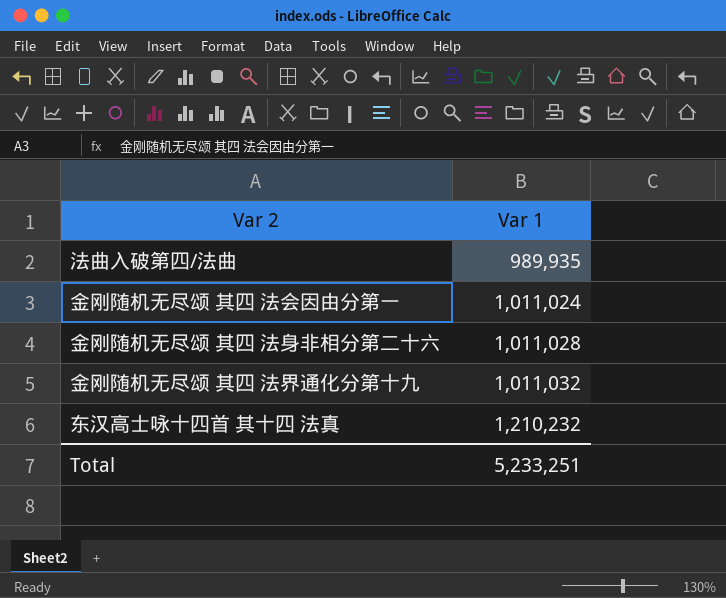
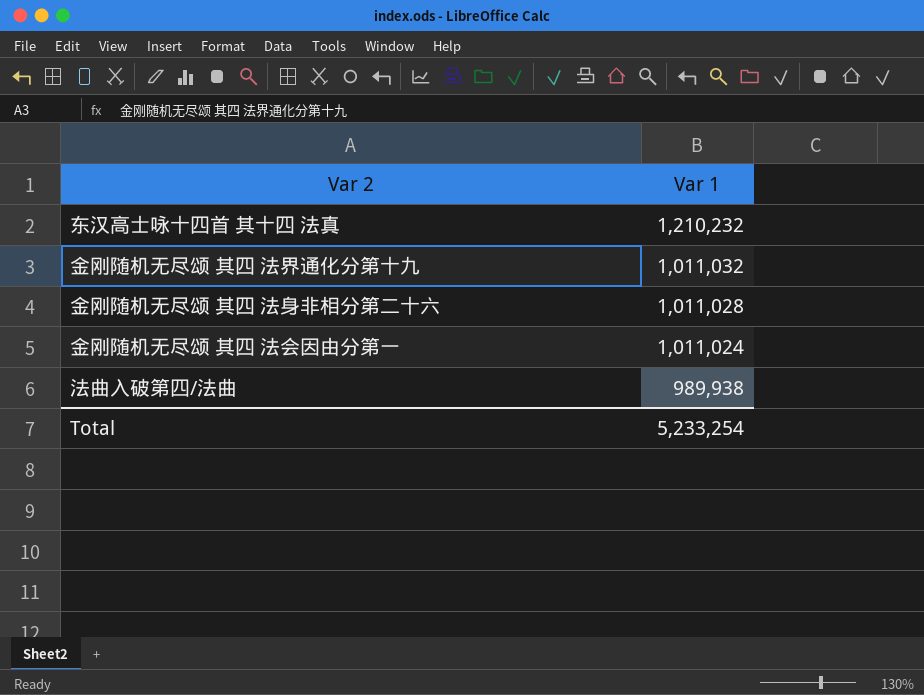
row order: Var 1 ascending -> Var 1 descending
法曲入破第四/法曲 | Var 1: 989,935 -> 989,938
Total | Var 1: 5,233,251 -> 5,233,254

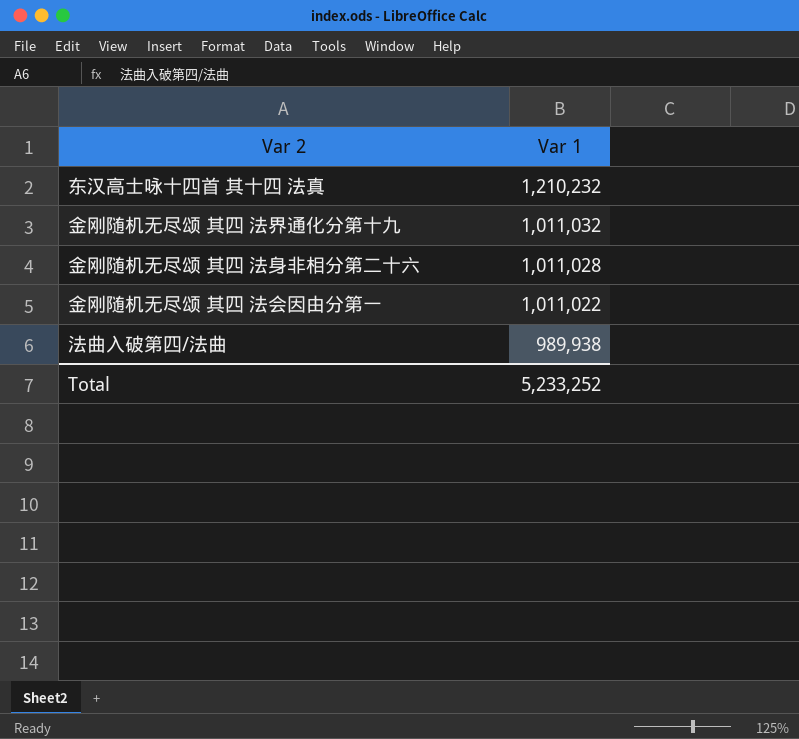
金刚随机无尽颂 其四 法会因由分第一 | Var 1: 1,011,024 -> 1,011,022
Total | Var 1: 5,233,254 -> 5,233,252

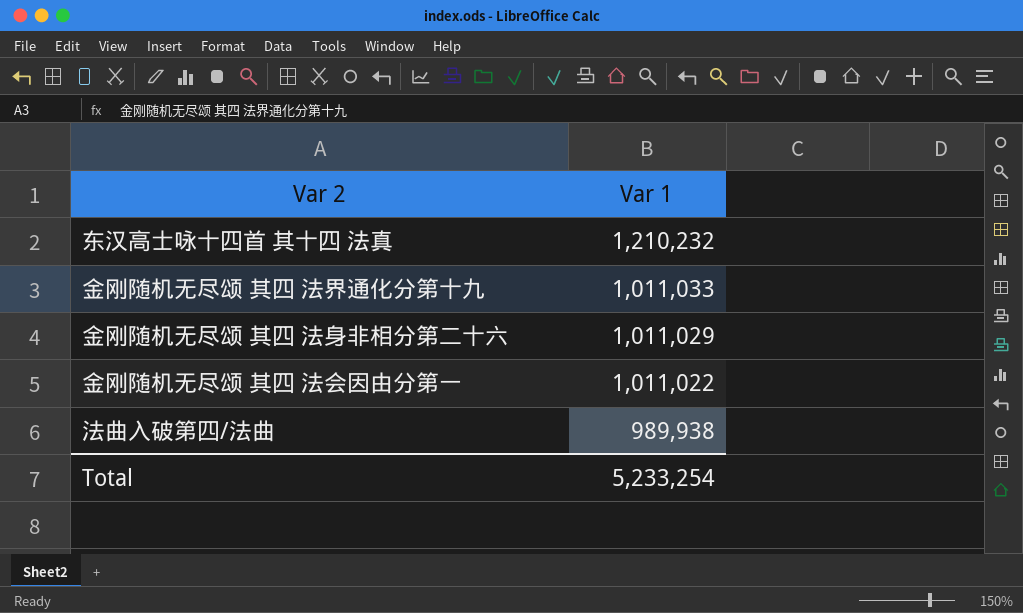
金刚随机无尽颂 其四 法界通化分第十九 | Var 1: 1,011,032 -> 1,011,033
金刚随机无尽颂 其四 法身非相分第二十六 | Var 1: 1,011,028 -> 1,011,029
Total | Var 1: 5,233,252 -> 5,233,254

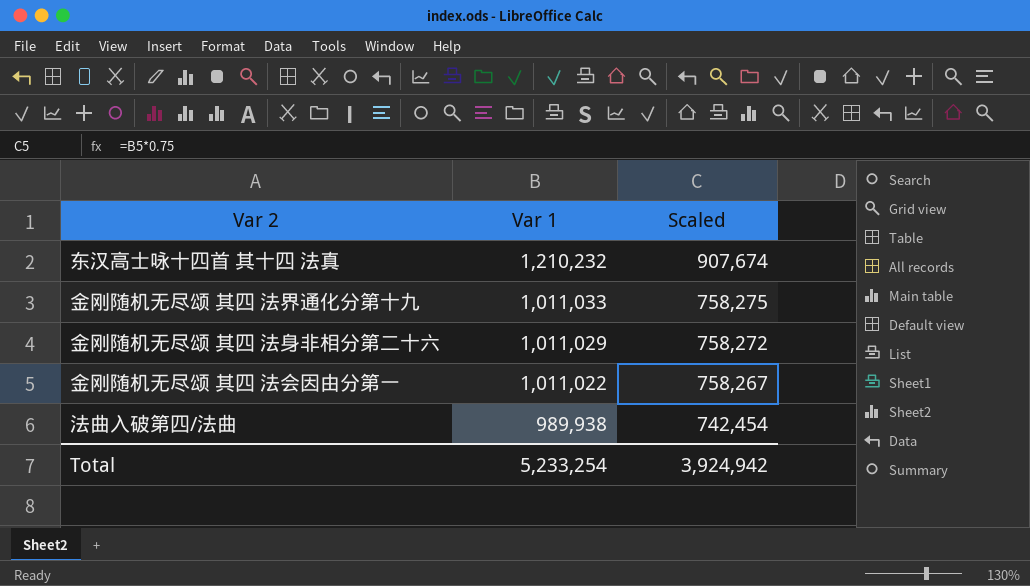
column Scaled | formula: none -> [Var 1] * 0.75

